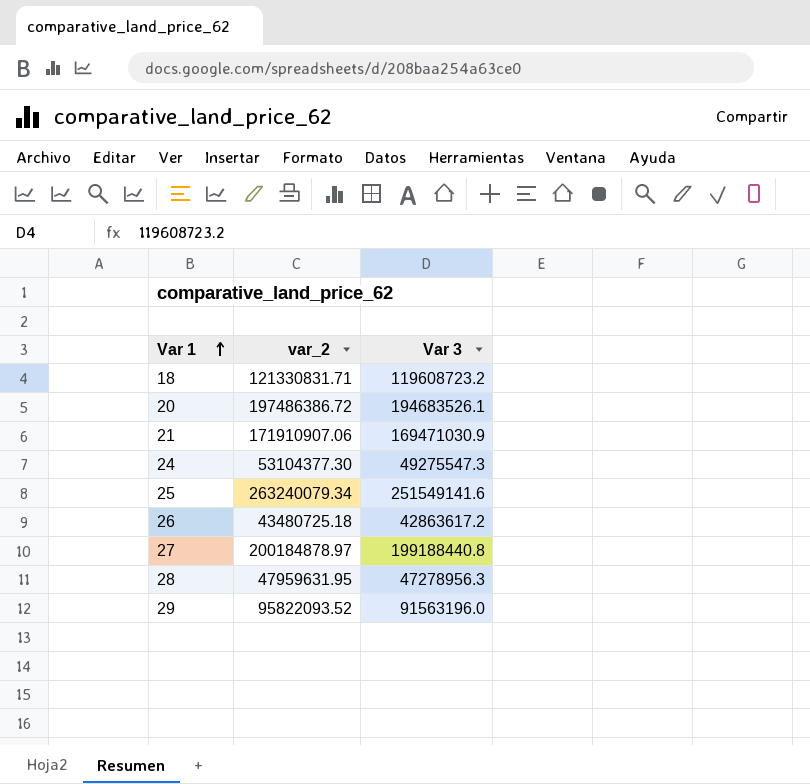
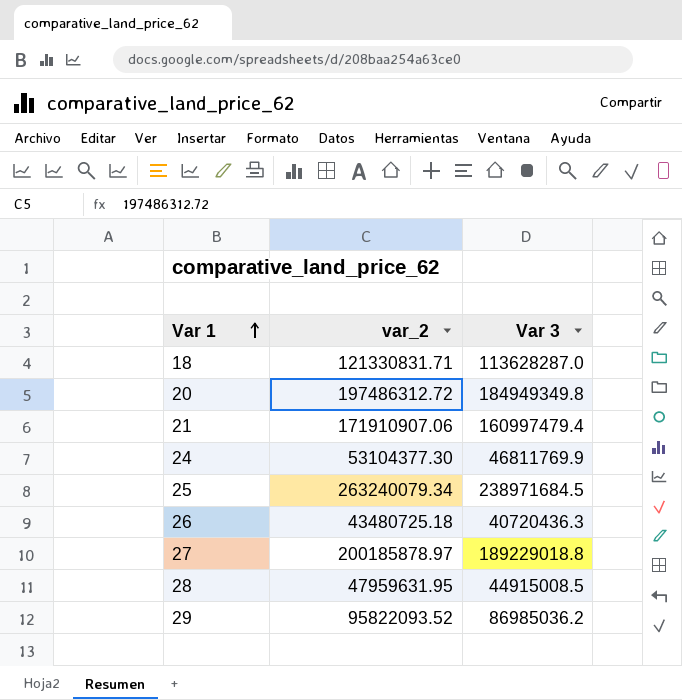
18 | Var 3: 119608723.2 -> 113628287.0
20 | var_2: 197486386.72 -> 197486312.72
20 | Var 3: 194683526.1 -> 184949349.8
21 | Var 3: 169471030.9 -> 160997479.4
24 | Var 3: 49275547.3 -> 46811769.9
25 | Var 3: 251549141.6 -> 238971684.5
26 | Var 3: 42863617.2 -> 40720436.3
27 | var_2: 200184878.97 -> 200185878.97
27 | Var 3: 199188440.8 -> 189229018.8
28 | Var 3: 47278956.3 -> 44915008.5
29 | Var 3: 91563196.0 -> 86985036.2

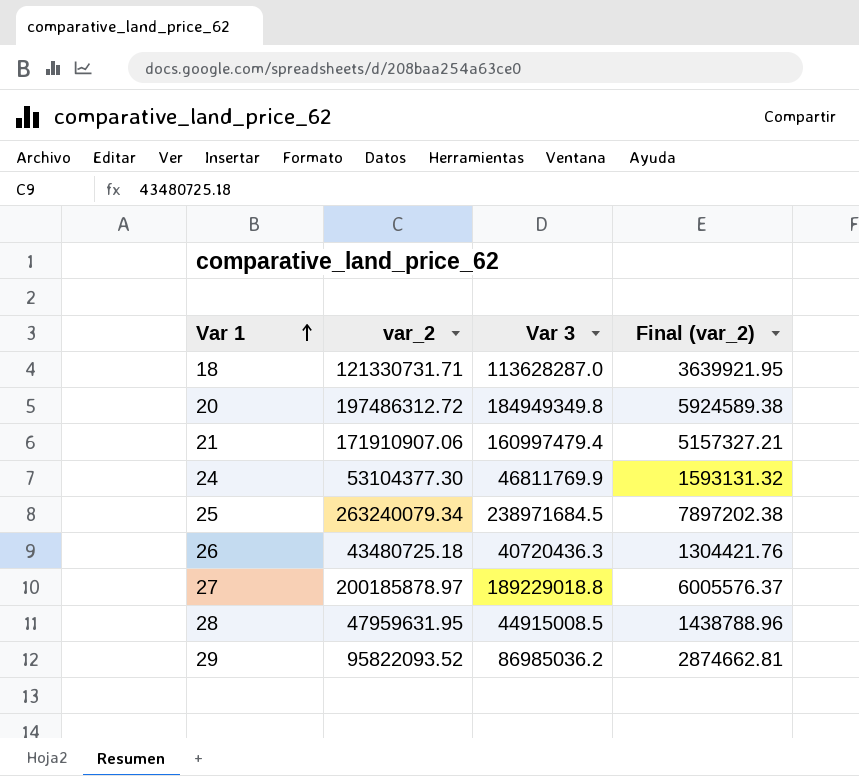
column Final (var_2) | formula: none -> [var_2] * 0.03
18 | var_2: 121330831.71 -> 121330731.71

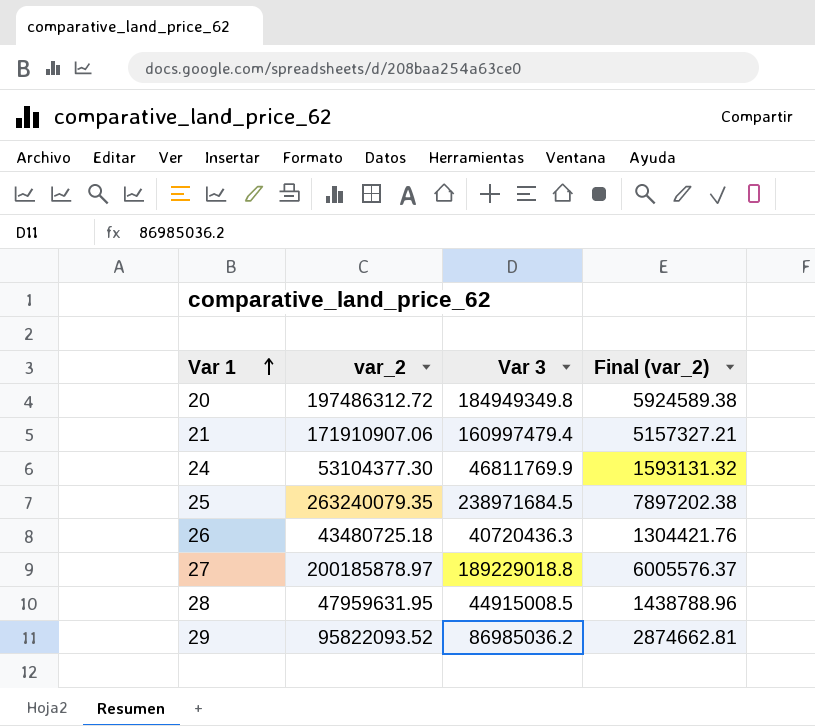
row 18: 121330731.71 | 113628287.0 | 3639921.95 -> none
25 | var_2: 263240079.34 -> 263240079.35

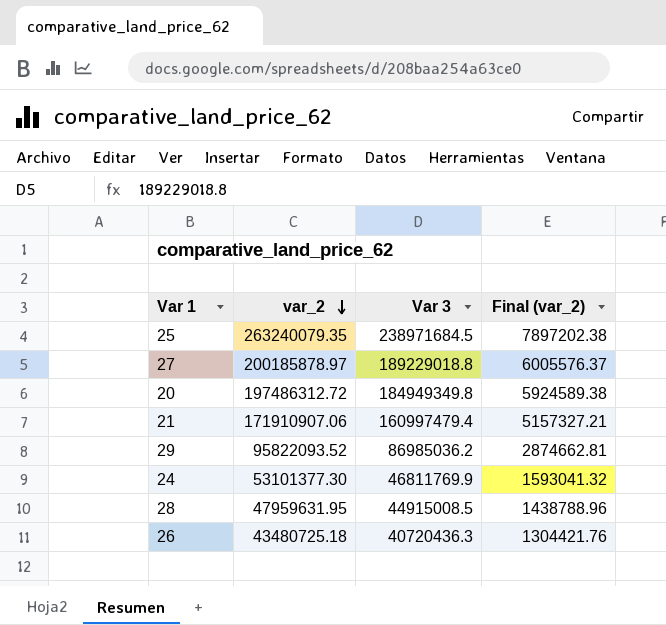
row order: Var 1 ascending -> var_2 descending
24 | var_2: 53104377.30 -> 53101377.30
24 | Final (var_2): 1593131.32 -> 1593041.32

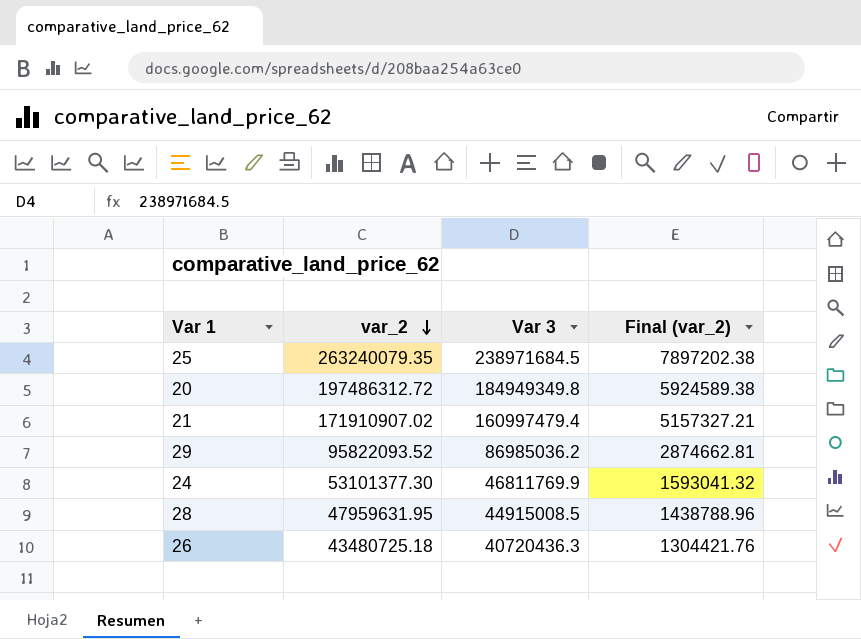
row 27: 200185878.97 | 189229018.8 | 6005576.37 -> none
21 | var_2: 171910907.06 -> 171910907.02

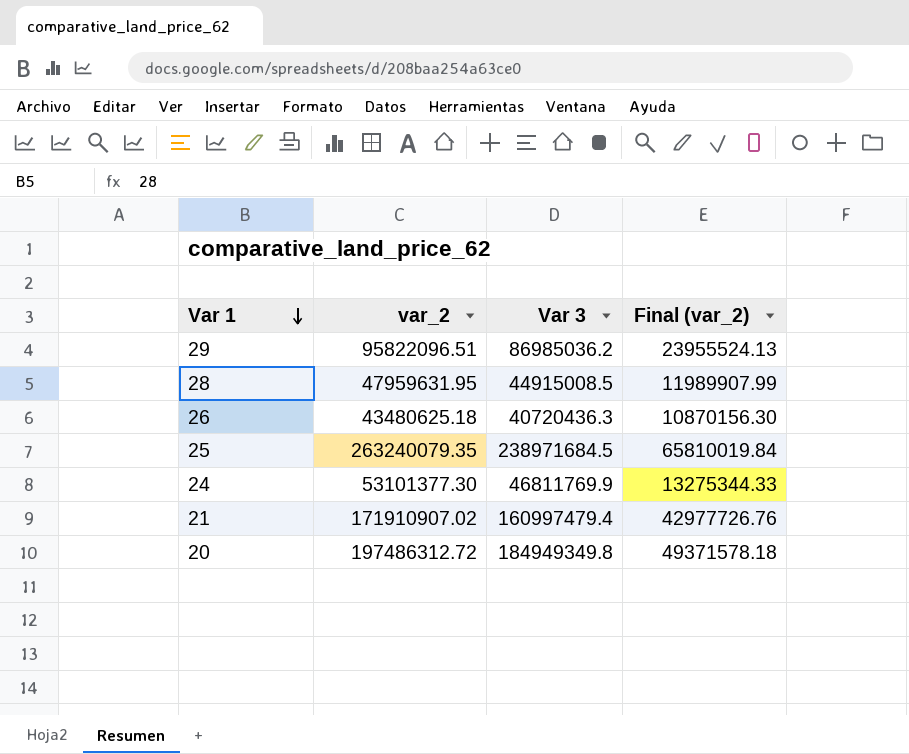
row order: var_2 descending -> Var 1 descending
column Final (var_2) | formula: [var_2] * 0.03 -> [var_2] * 0.25
29 | var_2: 95822093.52 -> 95822096.51
26 | var_2: 43480725.18 -> 43480625.18

